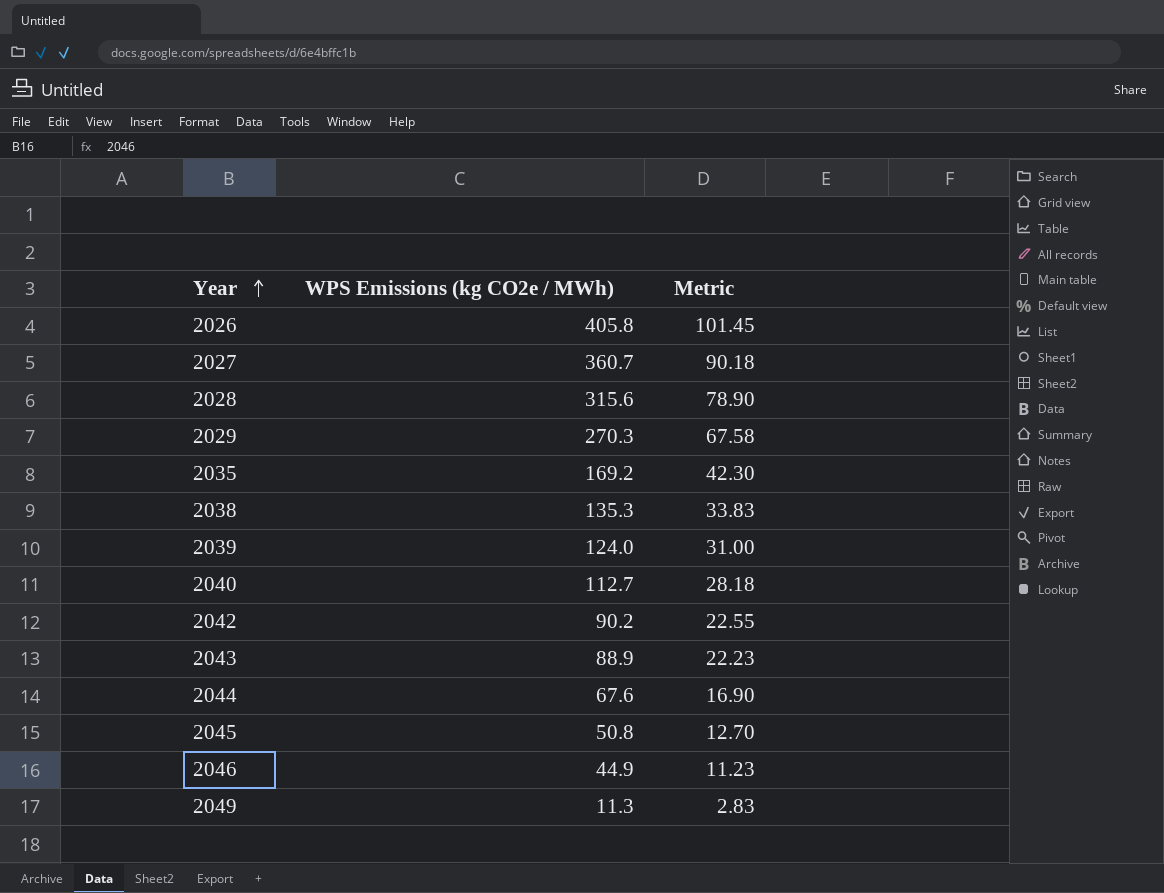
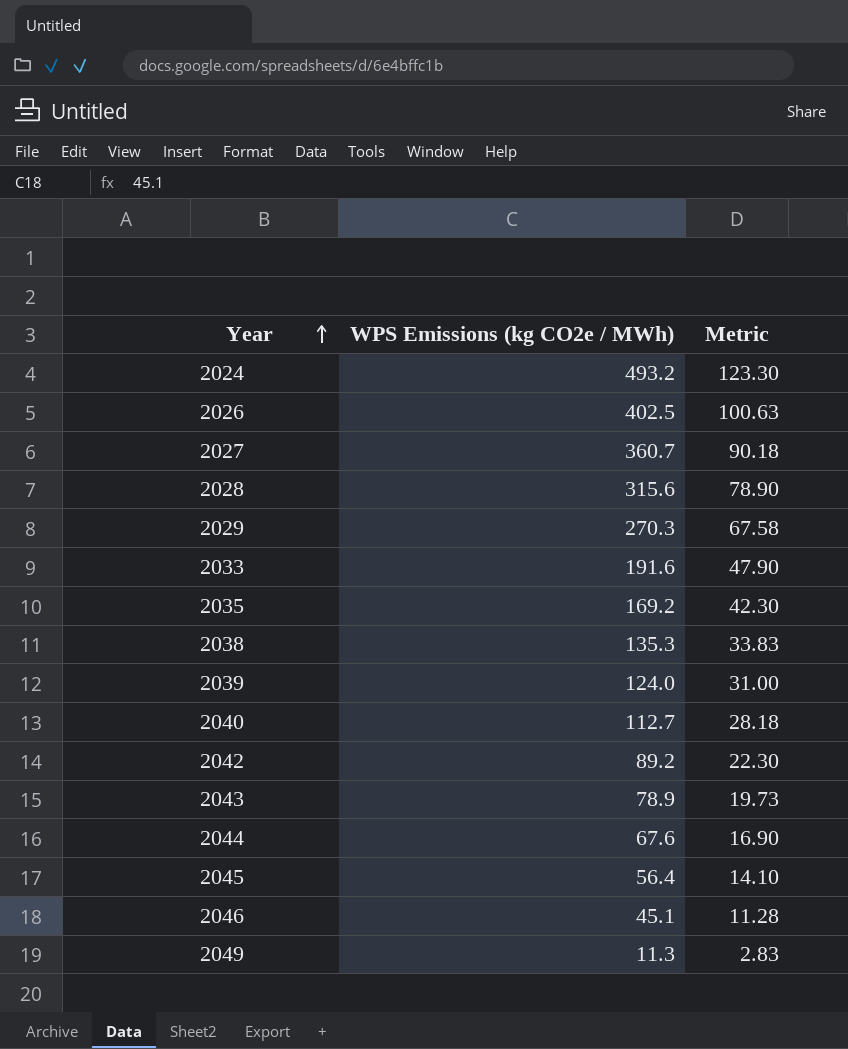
row 2024: none -> 493.2 | 123.30
2026 | WPS Emissions (kg CO2e / MWh): 405.8 -> 402.5
2026 | Metric: 101.45 -> 100.63
row 2033: none -> 191.6 | 47.90
2042 | WPS Emissions (kg CO2e / MWh): 90.2 -> 89.2
2042 | Metric: 22.55 -> 22.30
2043 | WPS Emissions (kg CO2e / MWh): 88.9 -> 78.9
2043 | Metric: 22.23 -> 19.73
2045 | WPS Emissions (kg CO2e / MWh): 50.8 -> 56.4
2045 | Metric: 12.70 -> 14.10
2046 | WPS Emissions (kg CO2e / MWh): 44.9 -> 45.1
2046 | Metric: 11.23 -> 11.28

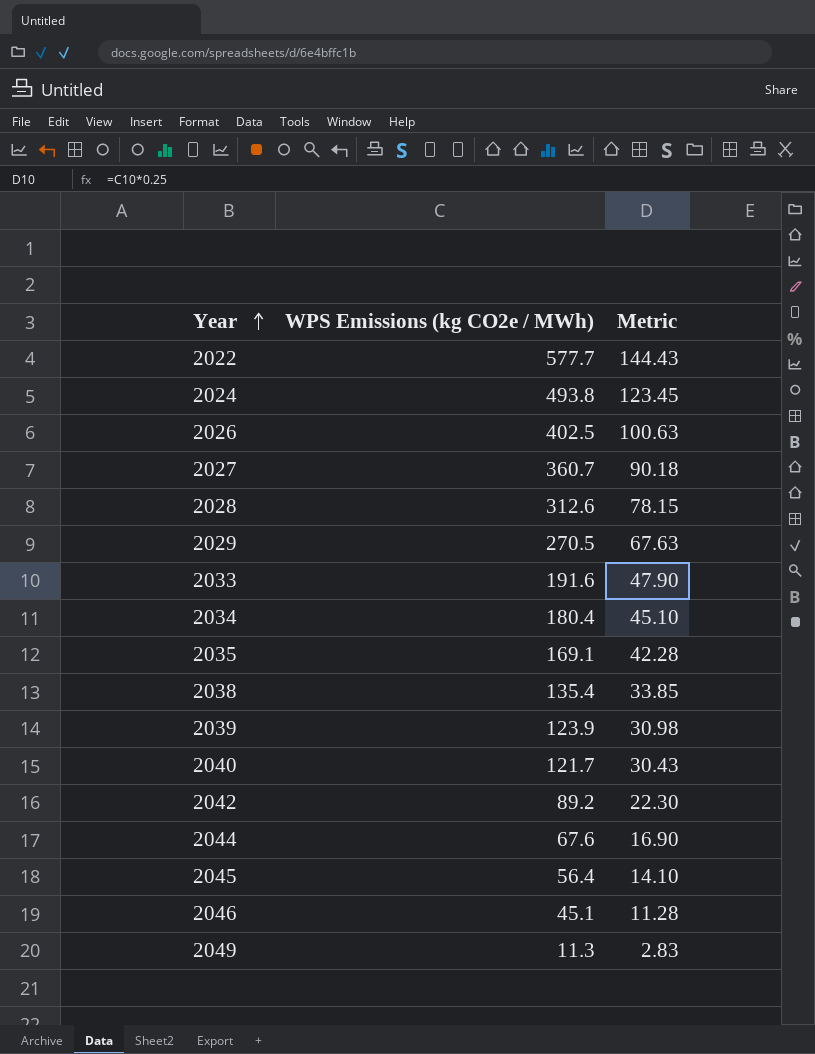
row 2043: 78.9 | 19.73 -> none
row 2022: none -> 577.7 | 144.43
2024 | WPS Emissions (kg CO2e / MWh): 493.2 -> 493.8
2024 | Metric: 123.30 -> 123.45
2028 | WPS Emissions (kg CO2e / MWh): 315.6 -> 312.6
2028 | Metric: 78.90 -> 78.15
2029 | WPS Emissions (kg CO2e / MWh): 270.3 -> 270.5
2029 | Metric: 67.58 -> 67.63
row 2034: none -> 180.4 | 45.10
2035 | WPS Emissions (kg CO2e / MWh): 169.2 -> 169.1
2035 | Metric: 42.30 -> 42.28
2038 | WPS Emissions (kg CO2e / MWh): 135.3 -> 135.4
2038 | Metric: 33.83 -> 33.85
2039 | WPS Emissions (kg CO2e / MWh): 124.0 -> 123.9
2039 | Metric: 31.00 -> 30.98
2040 | WPS Emissions (kg CO2e / MWh): 112.7 -> 121.7
2040 | Metric: 28.18 -> 30.43

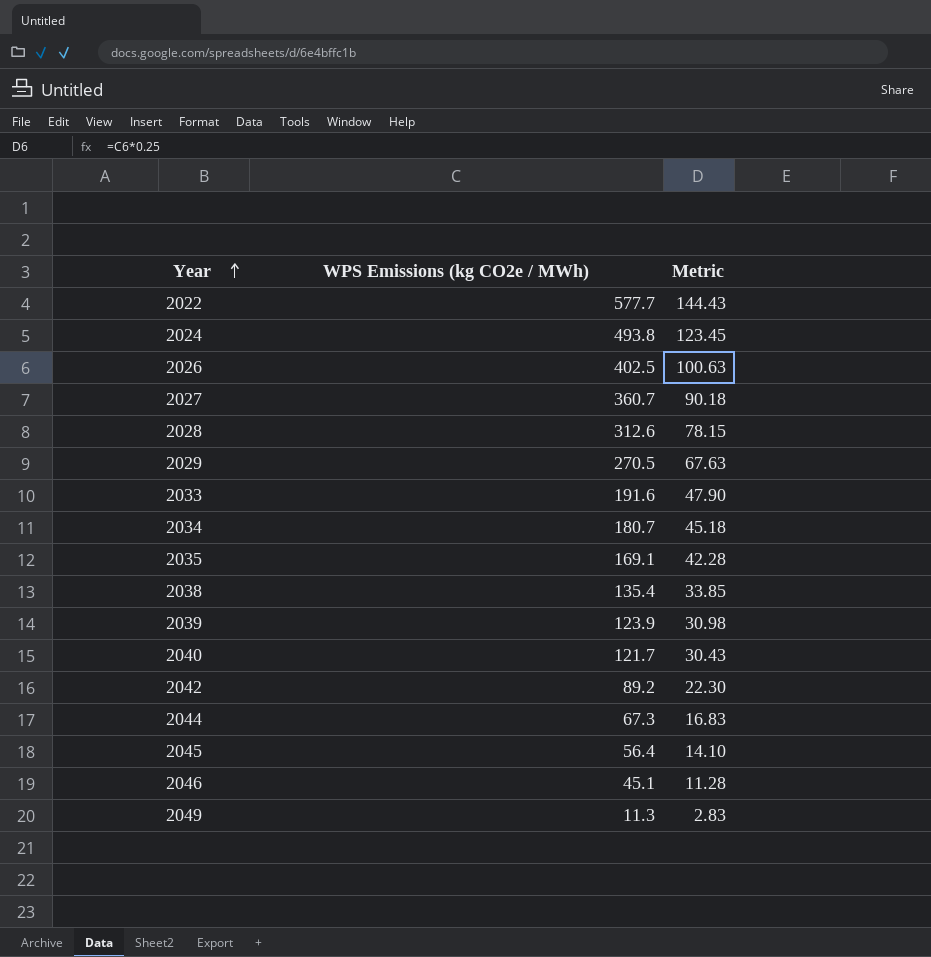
2034 | WPS Emissions (kg CO2e / MWh): 180.4 -> 180.7
2034 | Metric: 45.10 -> 45.18
2044 | WPS Emissions (kg CO2e / MWh): 67.6 -> 67.3
2044 | Metric: 16.90 -> 16.83

